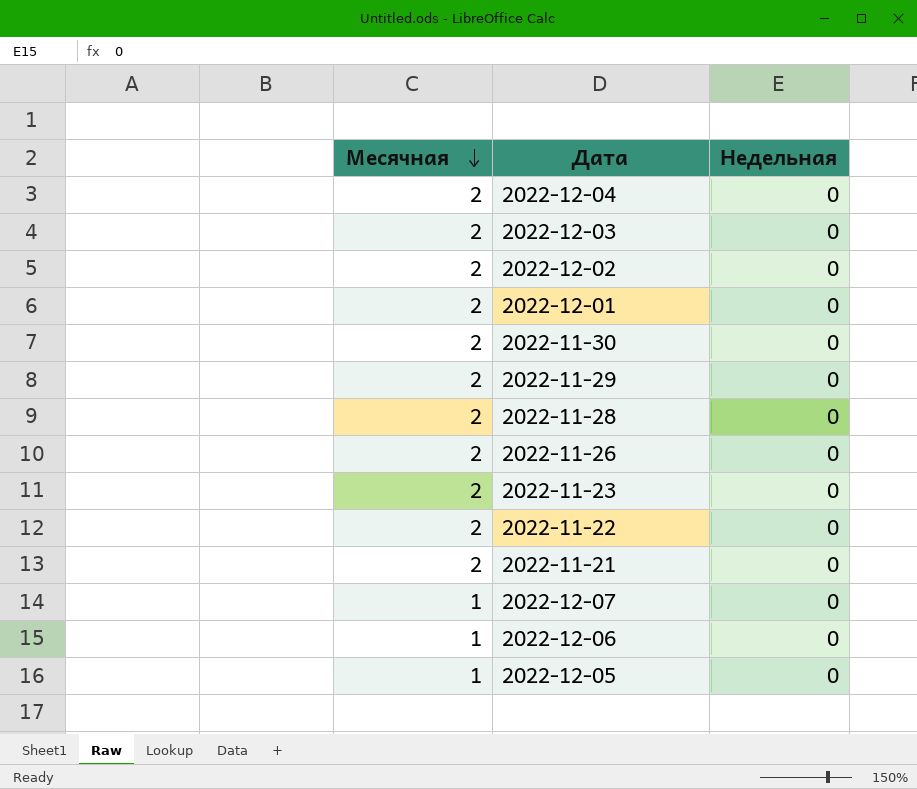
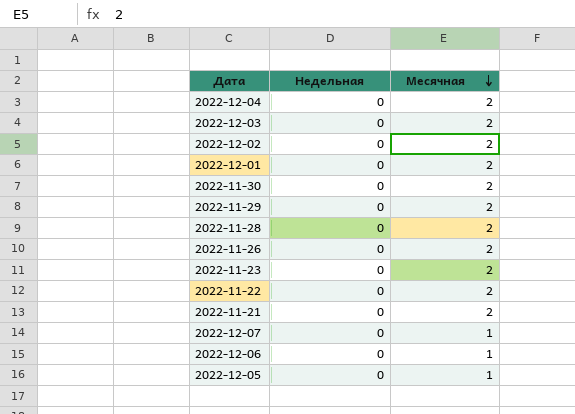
column Месячная | position: 1 -> 3

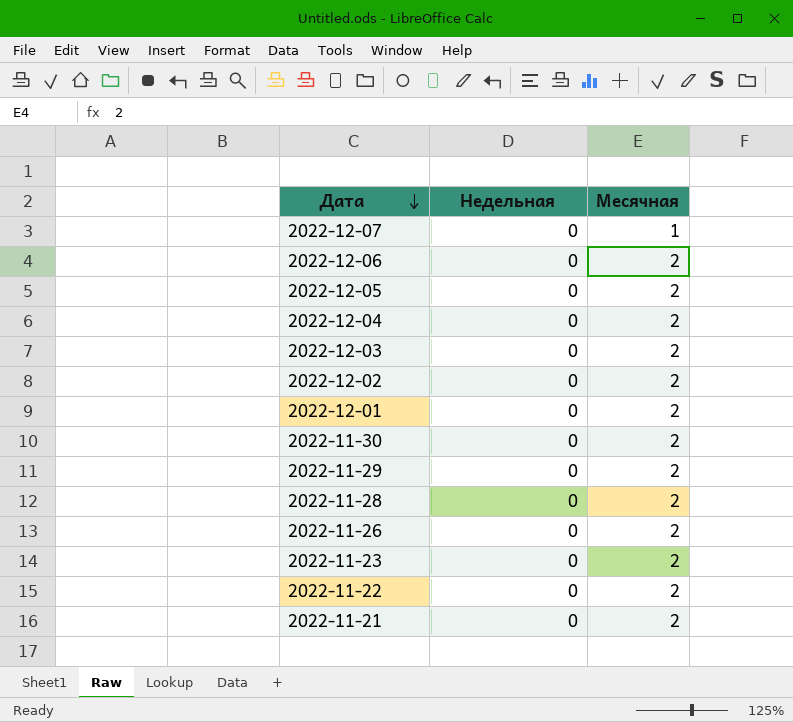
row order: Месячная descending -> Дата descending
2022-12-06 | Месячная: 1 -> 2
2022-12-05 | Месячная: 1 -> 2

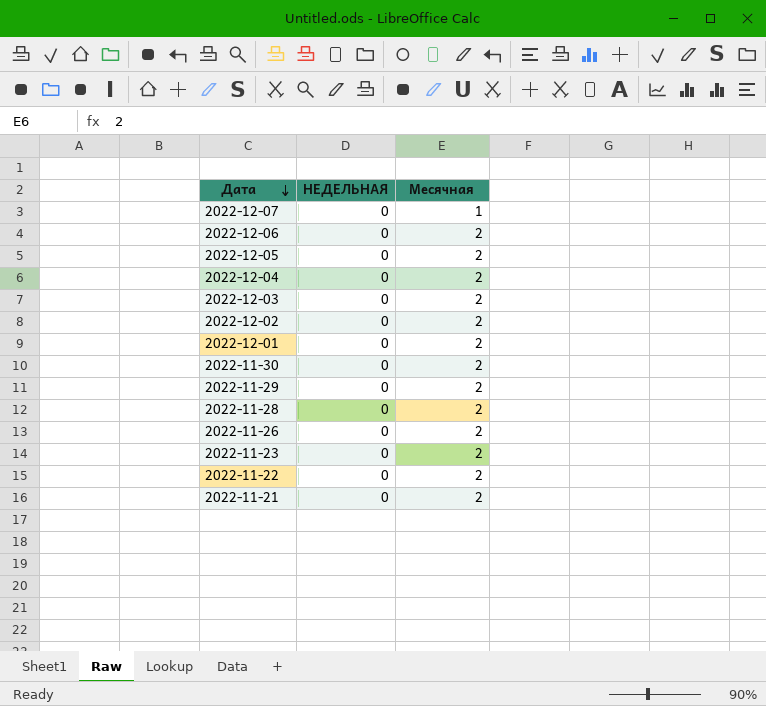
column name: Недельная -> НЕДЕЛЬНАЯ

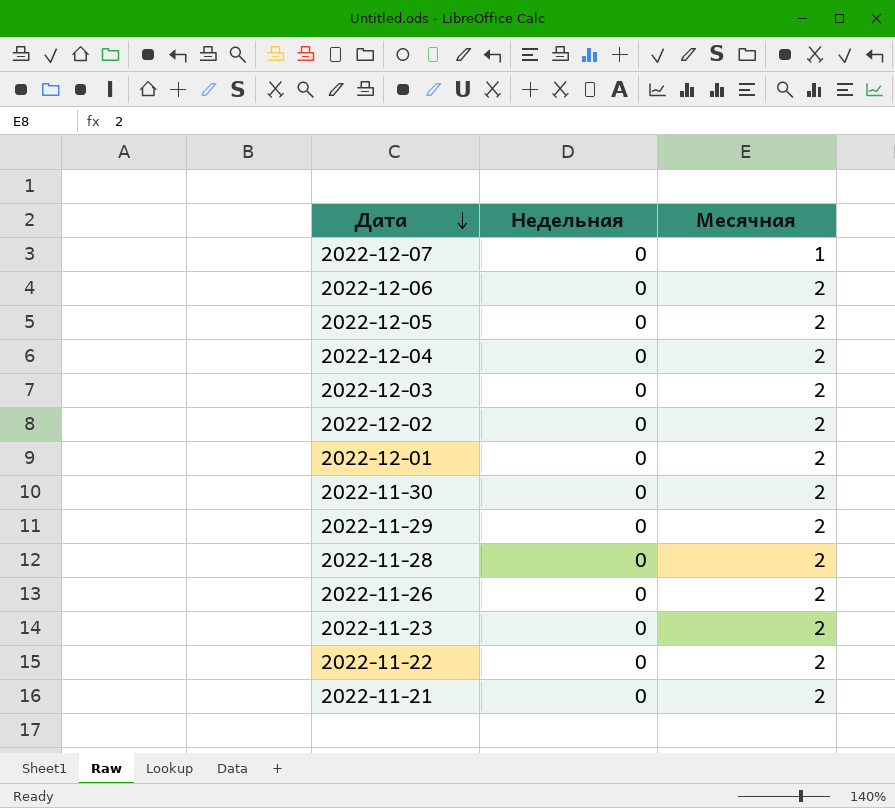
column name: НЕДЕЛЬНАЯ -> Недельная

